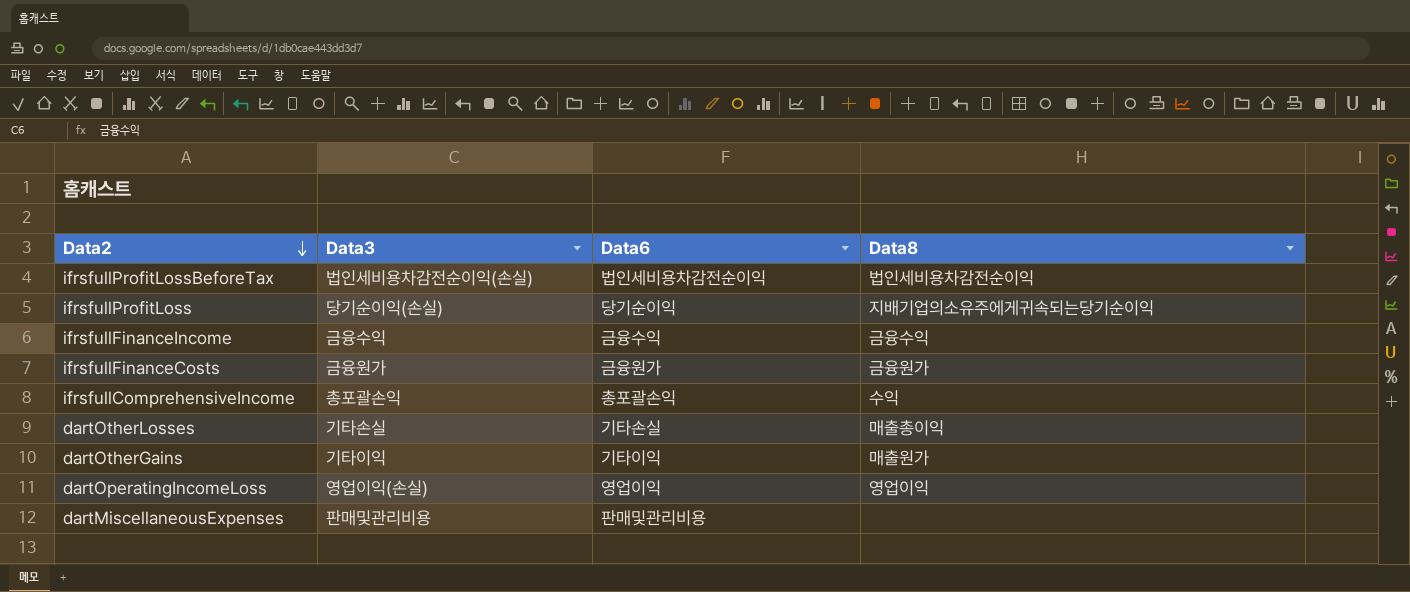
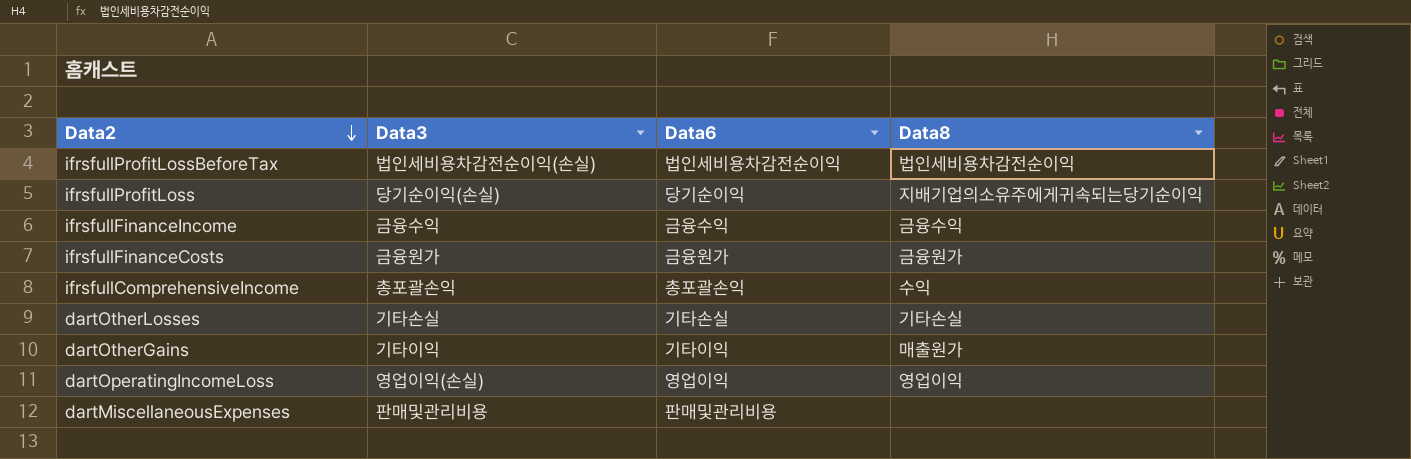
dartOtherLosses | Data8: 매출총이익 -> 기타손실

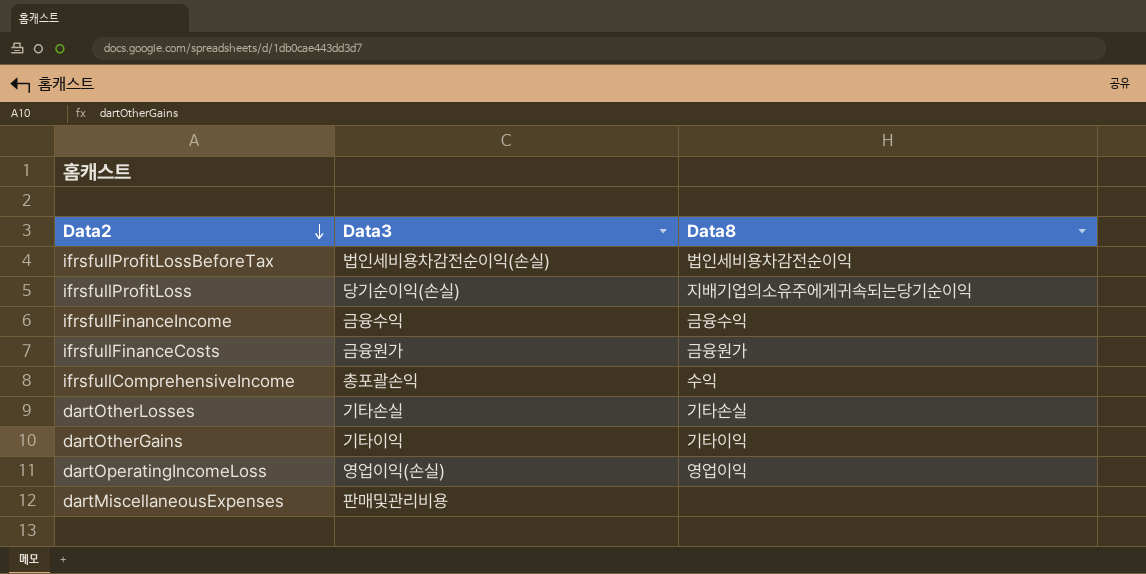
column Data6 | position: 3 -> none
dartOtherGains | Data8: 매출원가 -> 기타이익

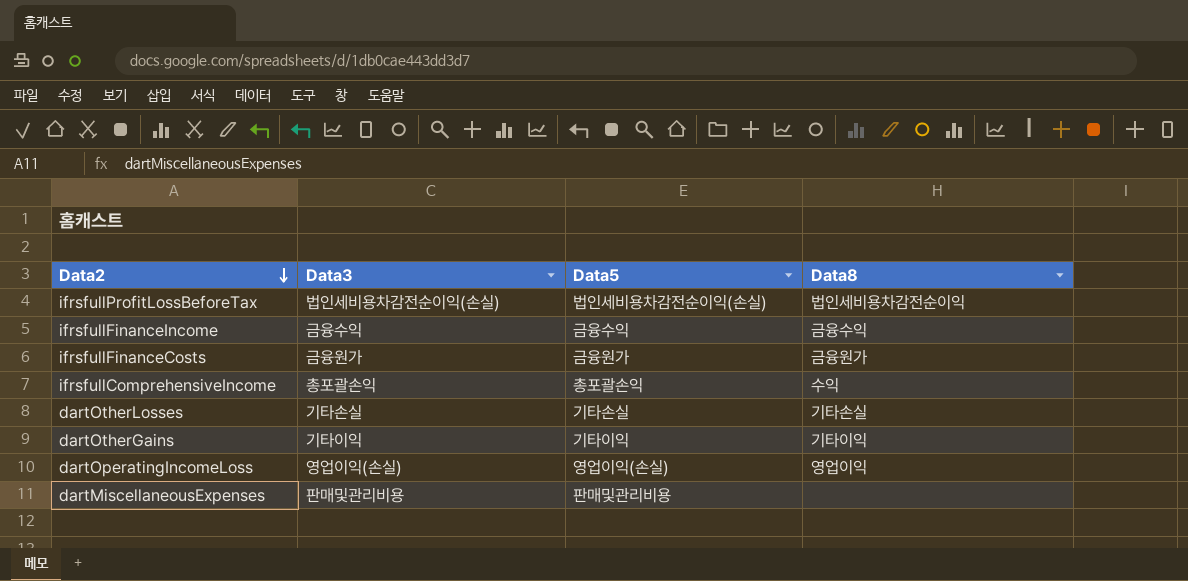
column Data5 | position: none -> 3
row ifrsfullProfitLoss: 당기순이익(손실) | 지배기업의소유주에게귀속되는당기순이익 -> none

